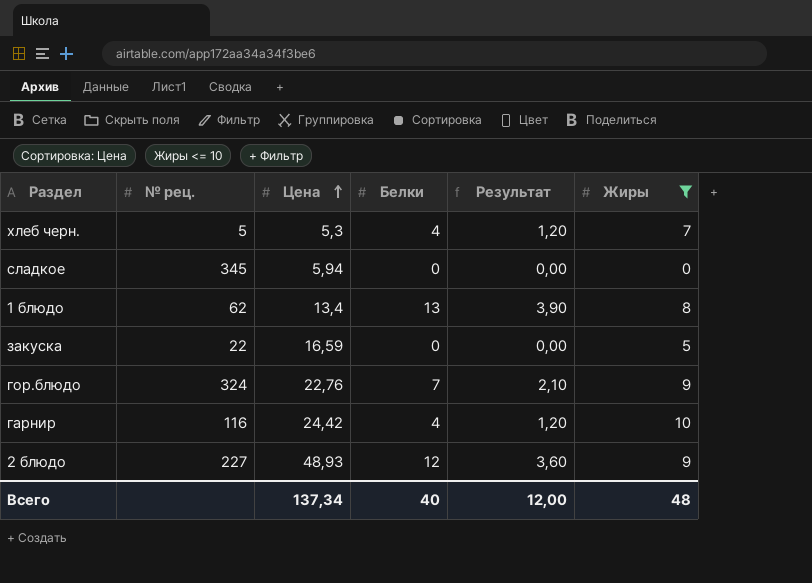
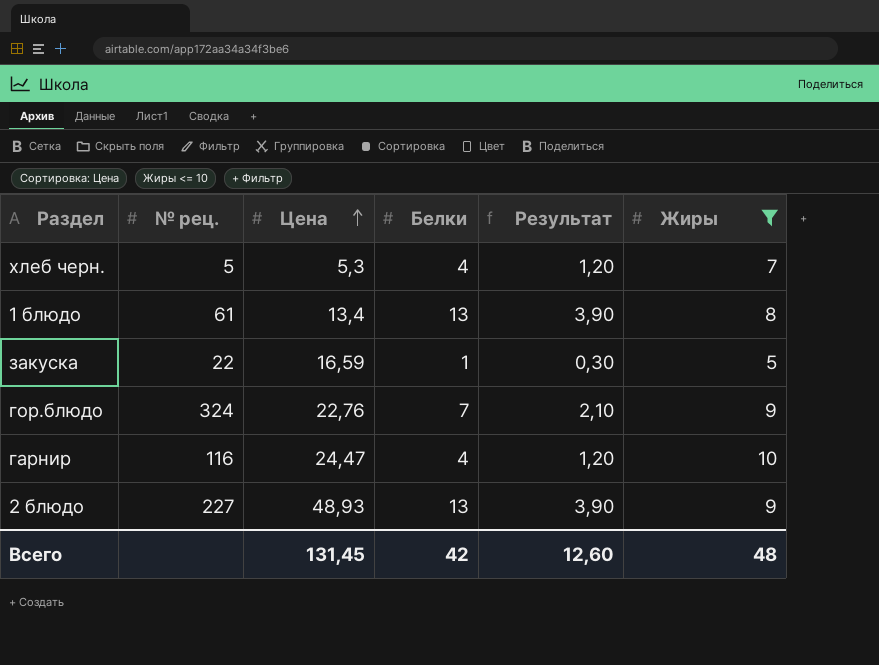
row сладкое: 345 | 5,94 | 0 | 0,00 | 0 -> none
1 блюдо | № рец.: 62 -> 61
закуска | Белки: 0 -> 1
закуска | Результат: 0,00 -> 0,30
гарнир | Цена: 24,42 -> 24,47
2 блюдо | Белки: 12 -> 13
2 блюдо | Результат: 3,60 -> 3,90
Всего | Цена: 137,34 -> 131,45
Всего | Белки: 40 -> 42
Всего | Результат: 12,00 -> 12,60

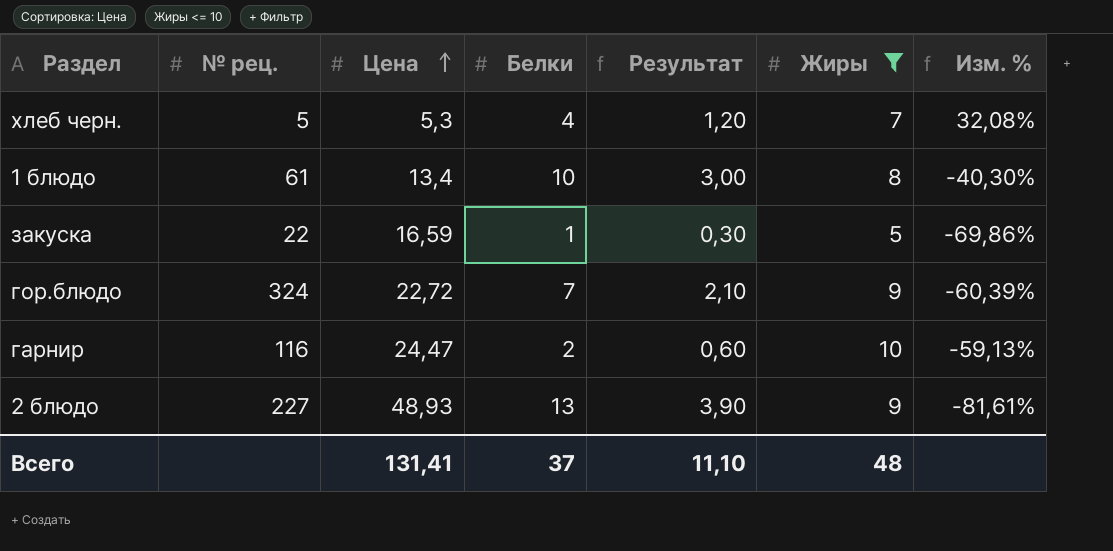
column Изм. % | formula: none -> ([Жиры] - [Цена]) / [Цена]
1 блюдо | Белки: 13 -> 10
1 блюдо | Результат: 3,90 -> 3,00
гор.блюдо | Цена: 22,76 -> 22,72
гарнир | Белки: 4 -> 2
гарнир | Результат: 1,20 -> 0,60
Всего | Цена: 131,45 -> 131,41
Всего | Белки: 42 -> 37
Всего | Результат: 12,60 -> 11,10

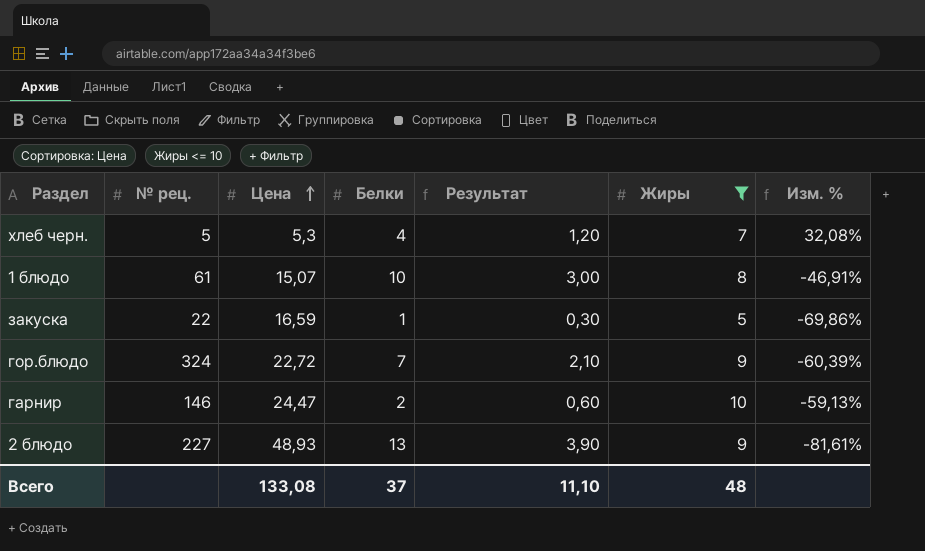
1 блюдо | Цена: 13,4 -> 15,07
1 блюдо | Изм. %: -40,30% -> -46,91%
гарнир | № рец.: 116 -> 146
Всего | Цена: 131,41 -> 133,08

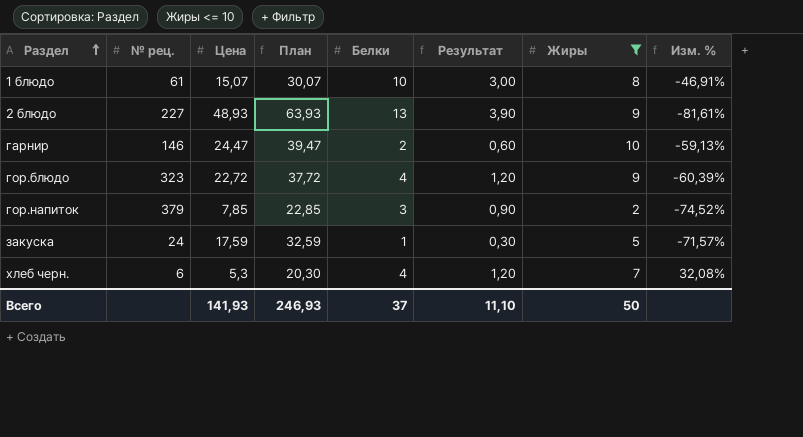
row order: Цена ascending -> Раздел ascending
column План | formula: none -> [Цена] + 15
гор.блюдо | № рец.: 324 -> 323
гор.блюдо | Белки: 7 -> 4
гор.блюдо | Результат: 2,10 -> 1,20
row гор.напиток: none -> 379 | 7,85 | 22,85 | 3 | 0,90 | 2 | -74,52%
закуска | № рец.: 22 -> 24
закуска | Цена: 16,59 -> 17,59
закуска | Изм. %: -69,86% -> -71,57%
хлеб черн. | № рец.: 5 -> 6
Всего | Цена: 133,08 -> 141,93
Всего | Жиры: 48 -> 50

